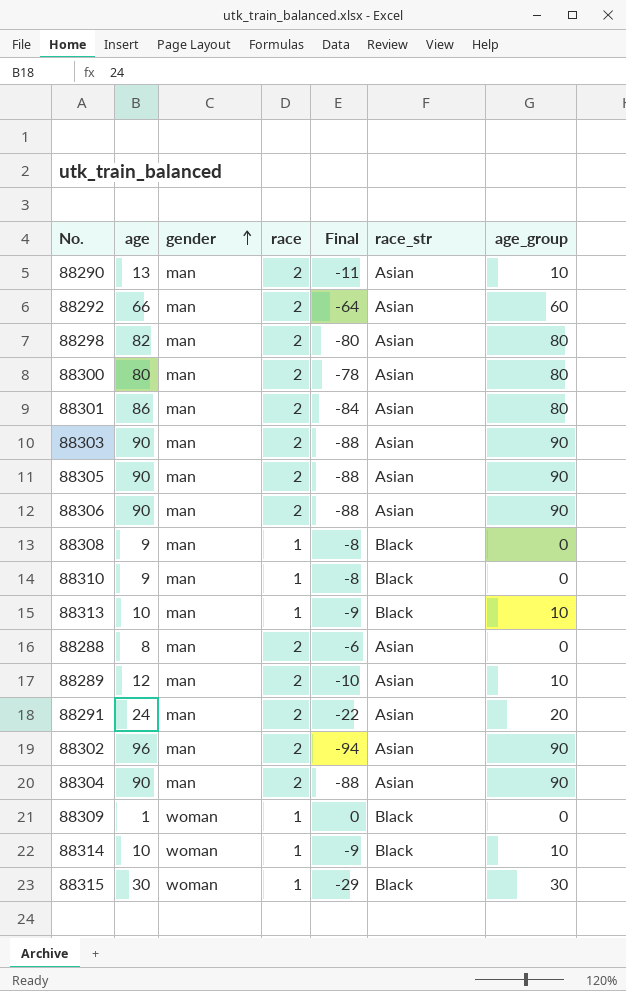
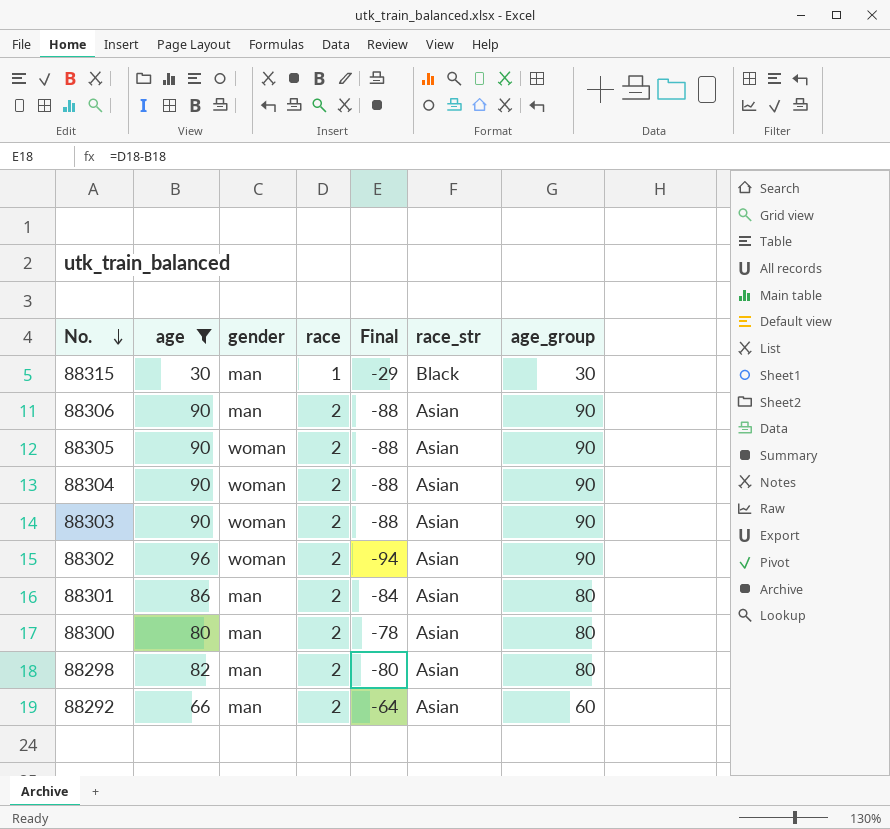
filter: none -> age >= 30
row order: gender ascending -> No. descending
88315 | gender: woman -> man
88305 | gender: man -> woman
88304 | gender: man -> woman
88303 | gender: man -> woman
88302 | gender: man -> woman

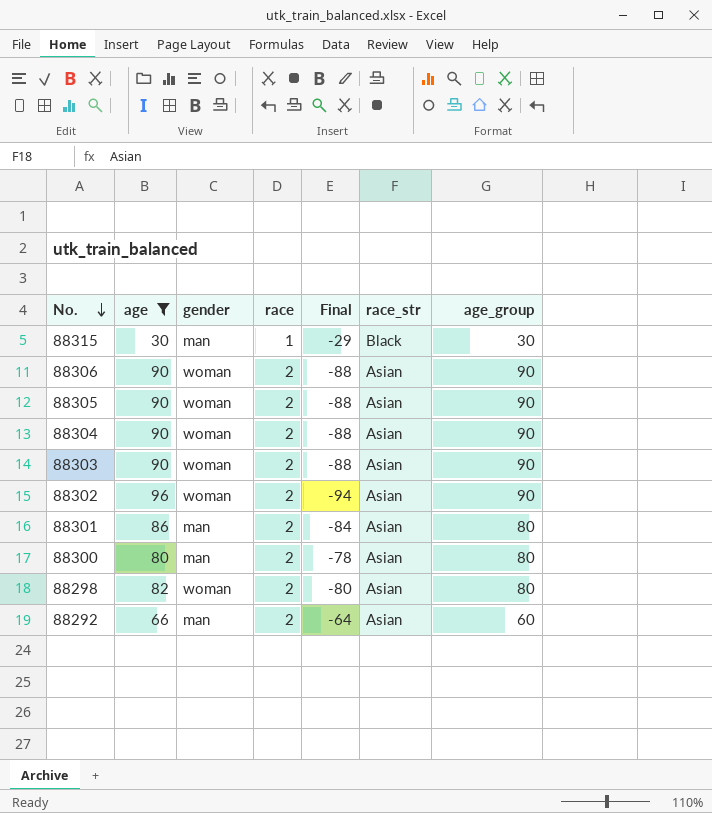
88306 | gender: man -> woman
88298 | gender: man -> woman

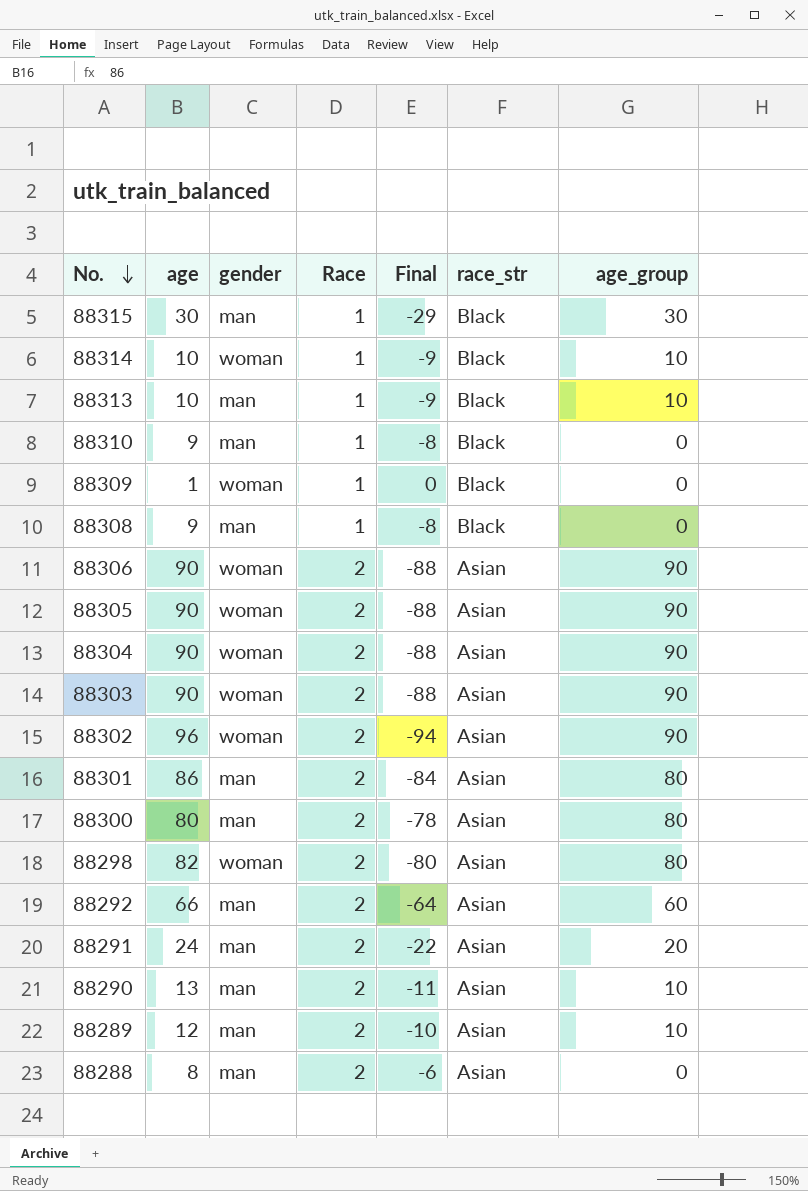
filter: age >= 30 -> none
column name: race -> Race

